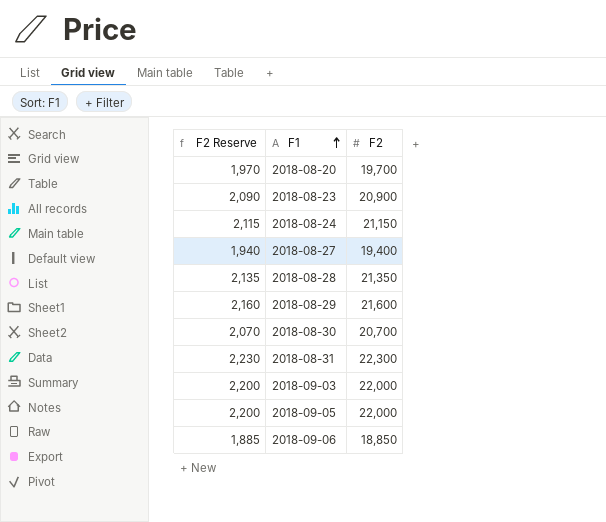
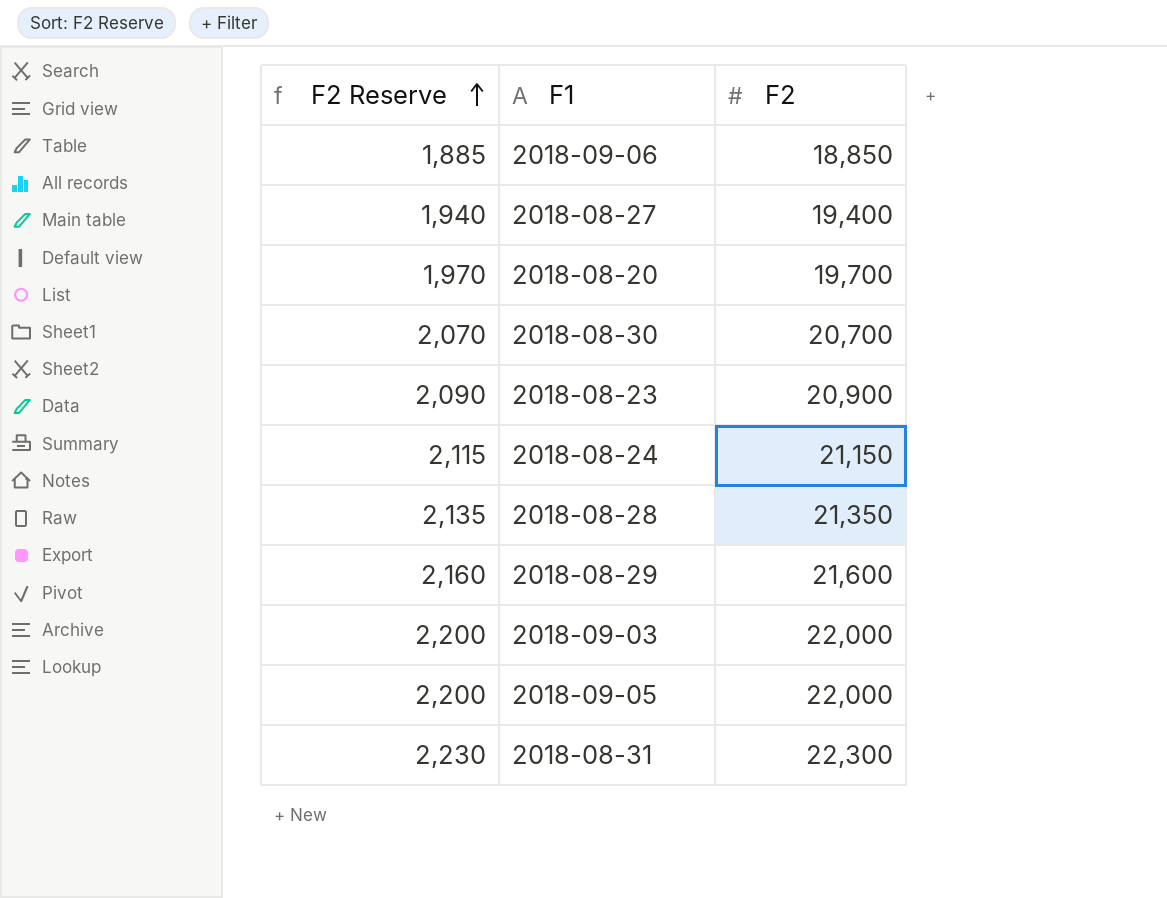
row order: F1 ascending -> F2 Reserve ascending

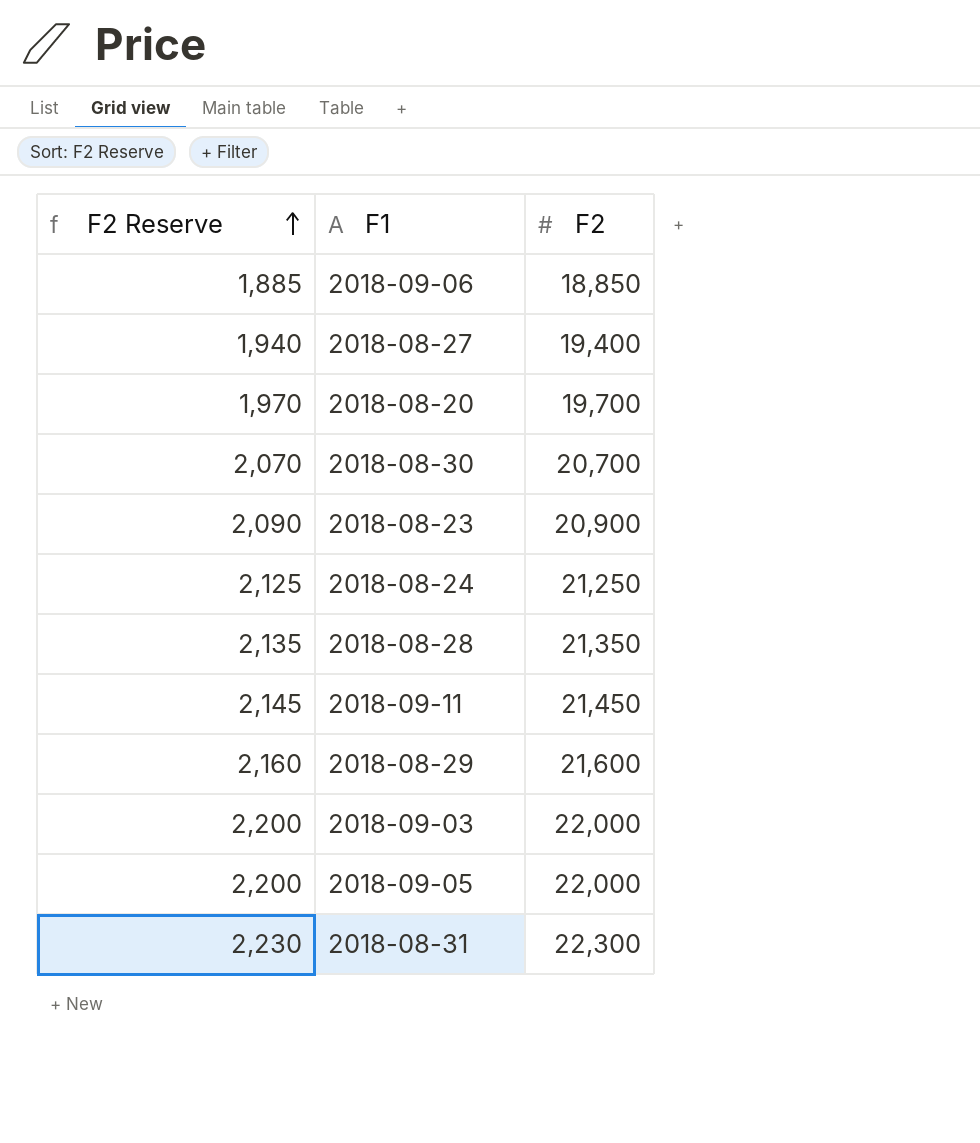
2018-08-24 | F2 Reserve: 2,115 -> 2,125
2018-08-24 | F2: 21,150 -> 21,250
row 2018-09-11: none -> 2,145 | 21,450

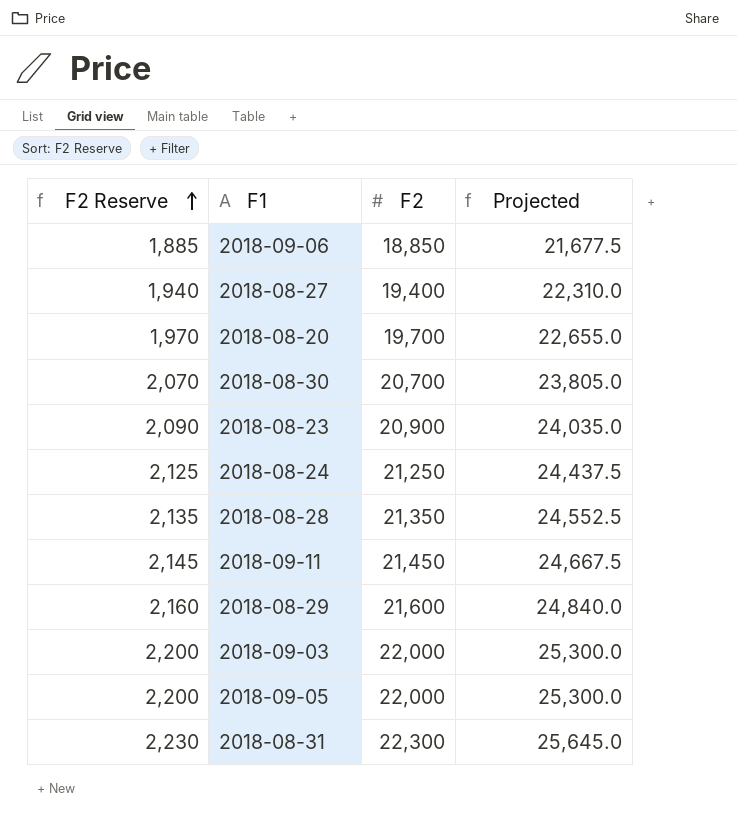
column Projected | formula: none -> [F2] * 1.15

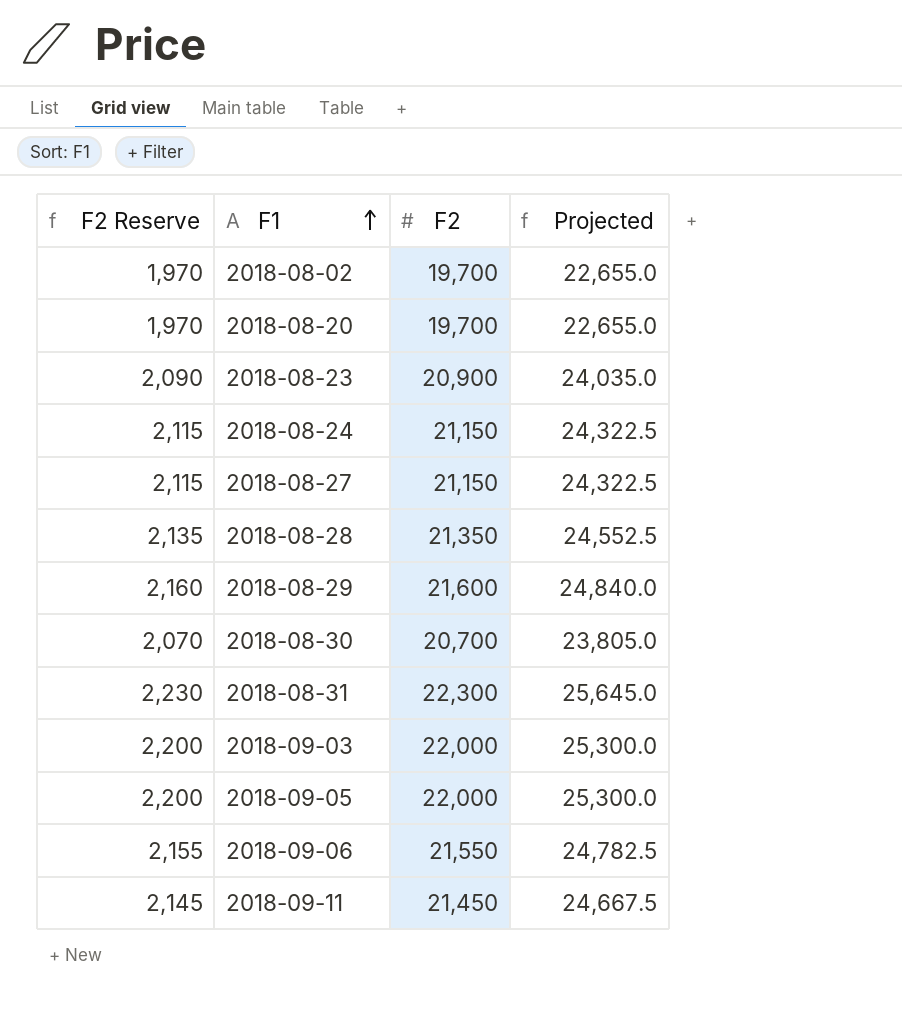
row order: F2 Reserve ascending -> F1 ascending
row 2018-08-02: none -> 1,970 | 19,700 | 22,655.0
2018-08-24 | F2 Reserve: 2,125 -> 2,115
2018-08-24 | F2: 21,250 -> 21,150
2018-08-24 | Projected: 24,437.5 -> 24,322.5
2018-08-27 | F2 Reserve: 1,940 -> 2,115
2018-08-27 | F2: 19,400 -> 21,150
2018-08-27 | Projected: 22,310.0 -> 24,322.5
2018-09-06 | F2 Reserve: 1,885 -> 2,155
2018-09-06 | F2: 18,850 -> 21,550
2018-09-06 | Projected: 21,677.5 -> 24,782.5

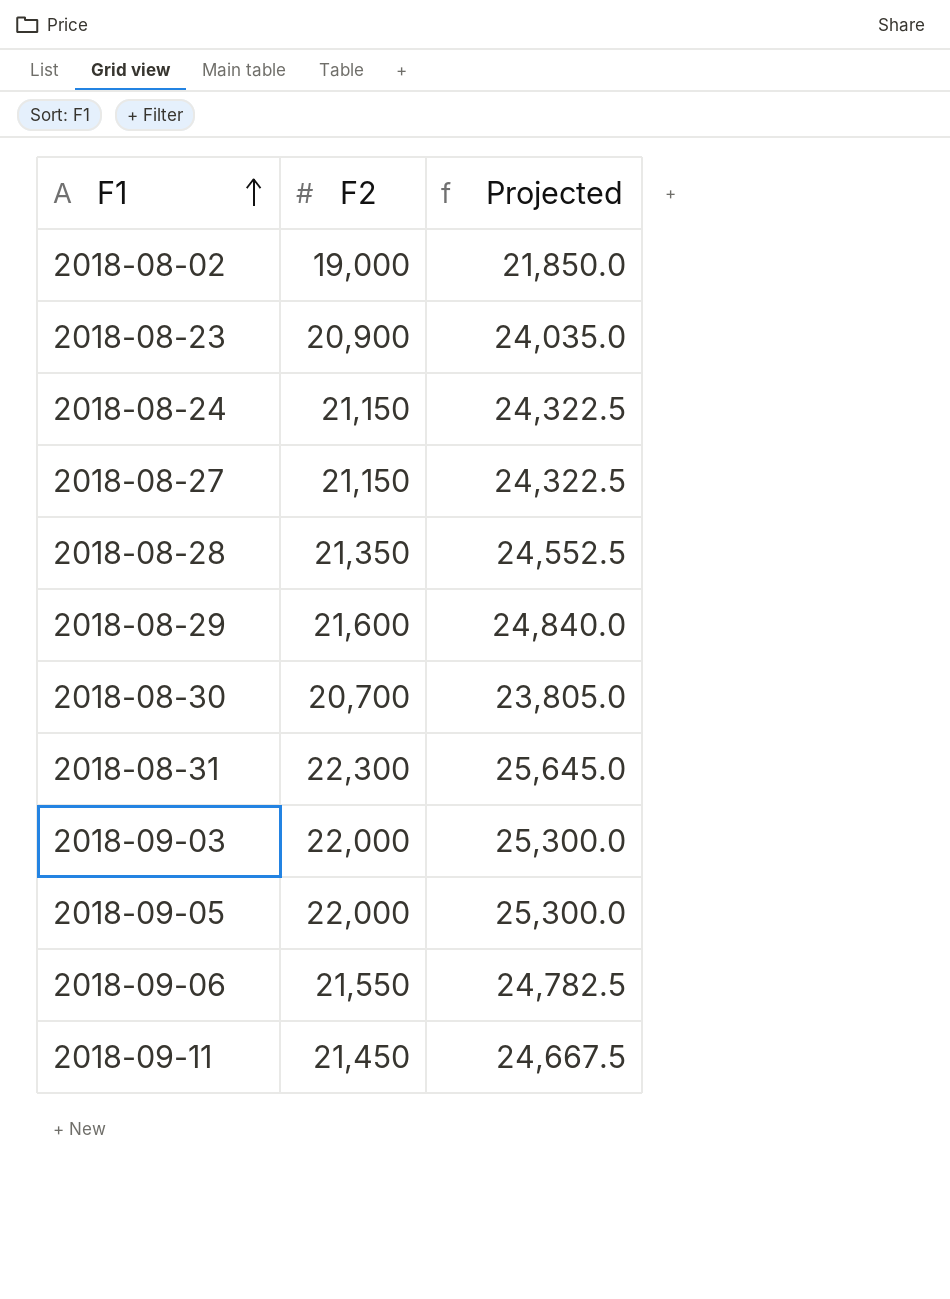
column F2 Reserve | formula: [F2] * 0.1 -> none
row 2018-08-20: 1,970 | 19,700 | 22,655.0 -> none
2018-08-02 | F2: 19,700 -> 19,000
2018-08-02 | Projected: 22,655.0 -> 21,850.0

